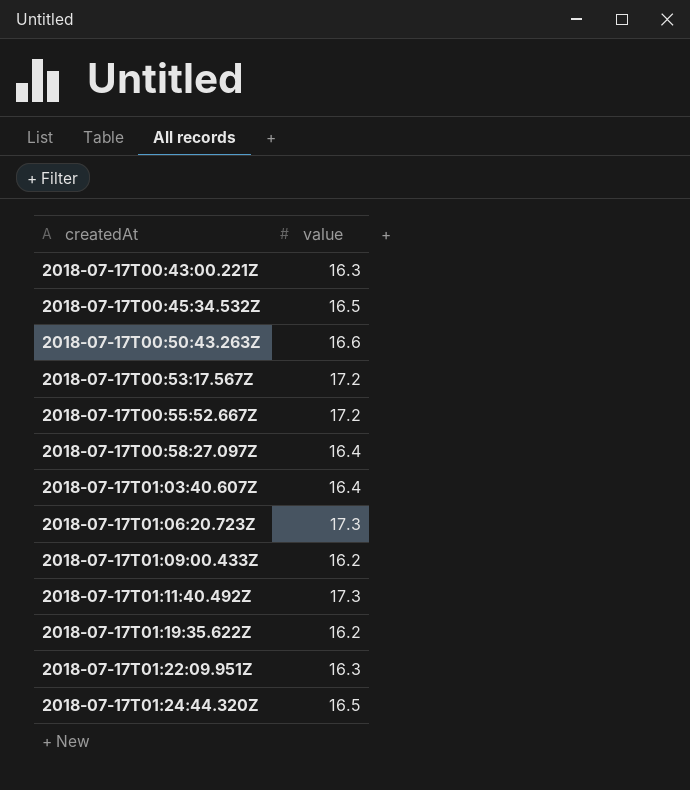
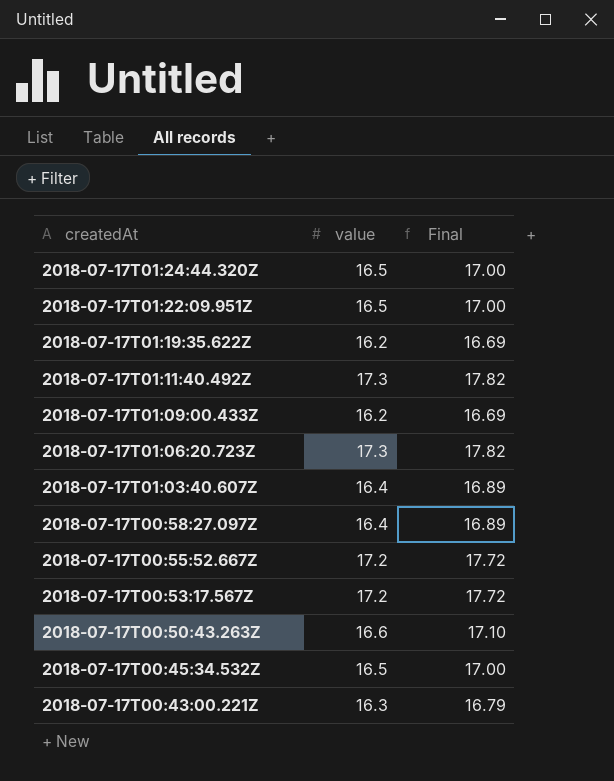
row order: createdAt ascending -> createdAt descending
column Final | formula: none -> [value] * 1.03
2018-07-17T01:22:09.951Z | value: 16.3 -> 16.5

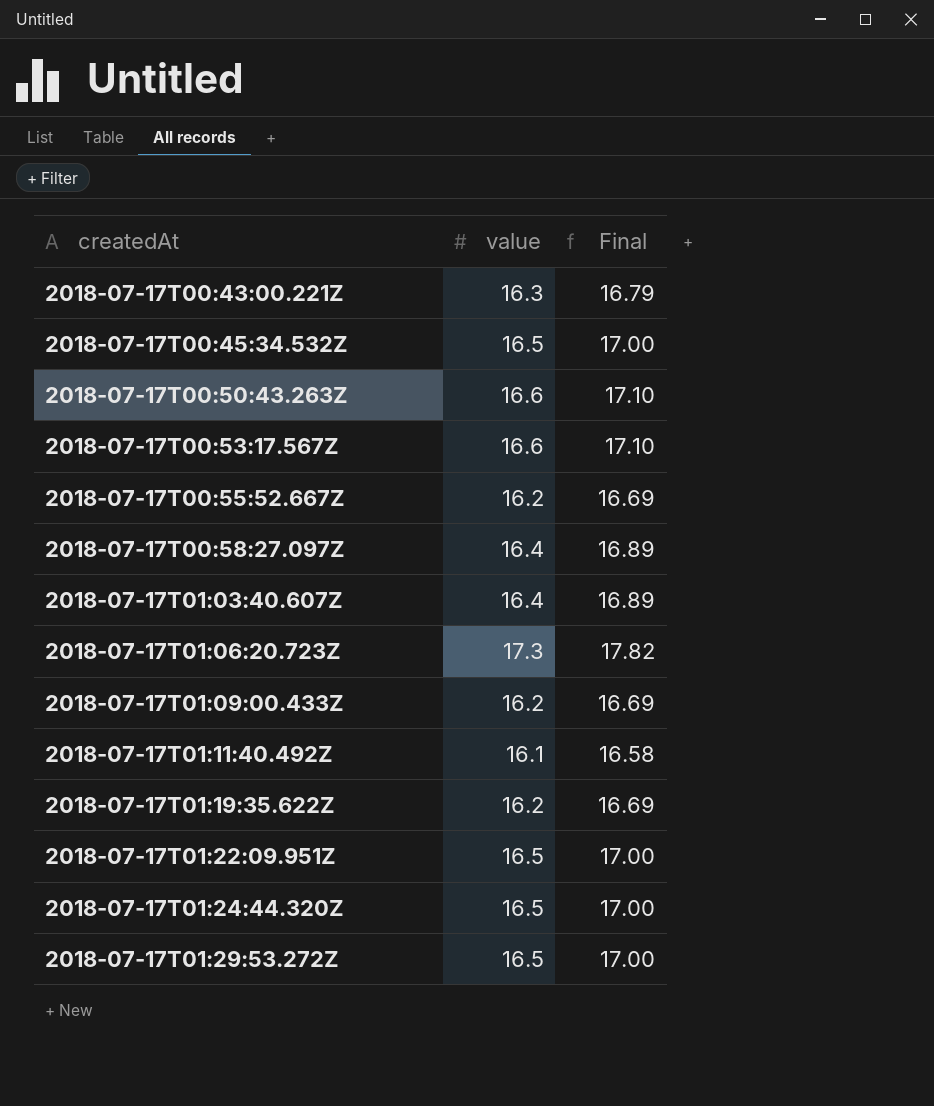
row order: createdAt descending -> createdAt ascending
2018-07-17T00:53:17.567Z | value: 17.2 -> 16.6
2018-07-17T00:53:17.567Z | Final: 17.72 -> 17.10
2018-07-17T00:55:52.667Z | value: 17.2 -> 16.2
2018-07-17T00:55:52.667Z | Final: 17.72 -> 16.69
2018-07-17T01:11:40.492Z | value: 17.3 -> 16.1
2018-07-17T01:11:40.492Z | Final: 17.82 -> 16.58
row 2018-07-17T01:29:53.272Z: none -> 16.5 | 17.00

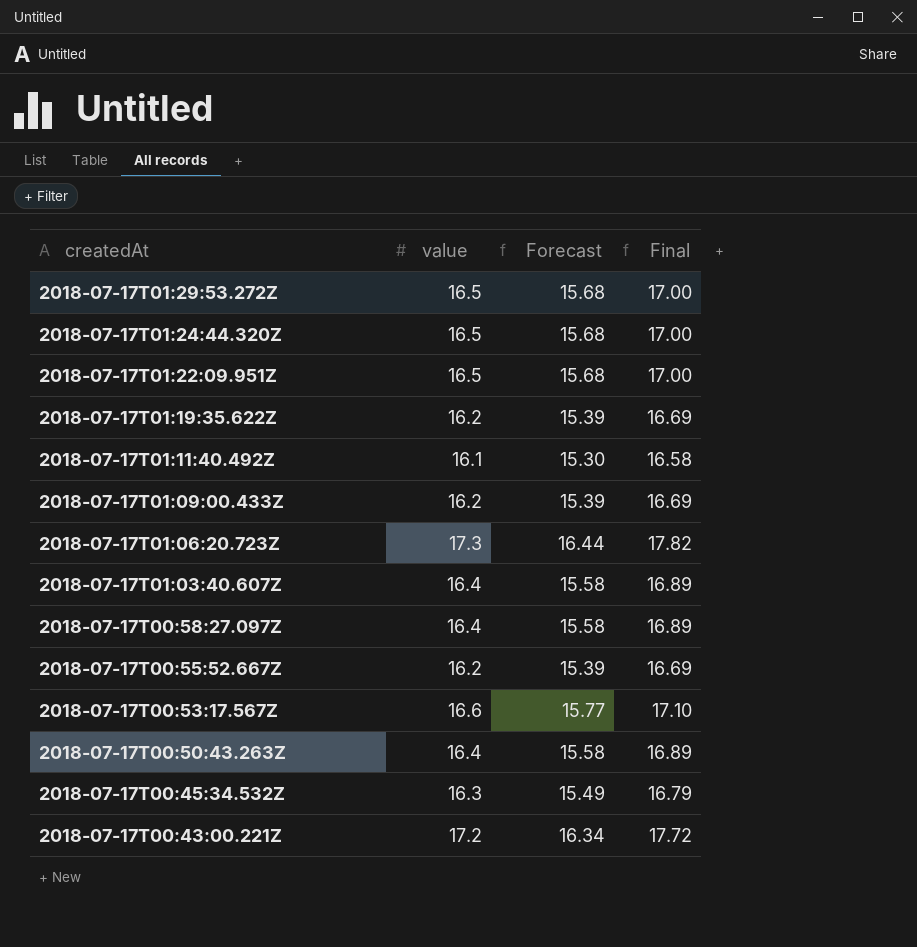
row order: createdAt ascending -> createdAt descending
column Forecast | formula: none -> [value] * 0.95
2018-07-17T00:50:43.263Z | value: 16.6 -> 16.4
2018-07-17T00:50:43.263Z | Final: 17.10 -> 16.89
2018-07-17T00:45:34.532Z | value: 16.5 -> 16.3
2018-07-17T00:45:34.532Z | Final: 17.00 -> 16.79
2018-07-17T00:43:00.221Z | value: 16.3 -> 17.2
2018-07-17T00:43:00.221Z | Final: 16.79 -> 17.72

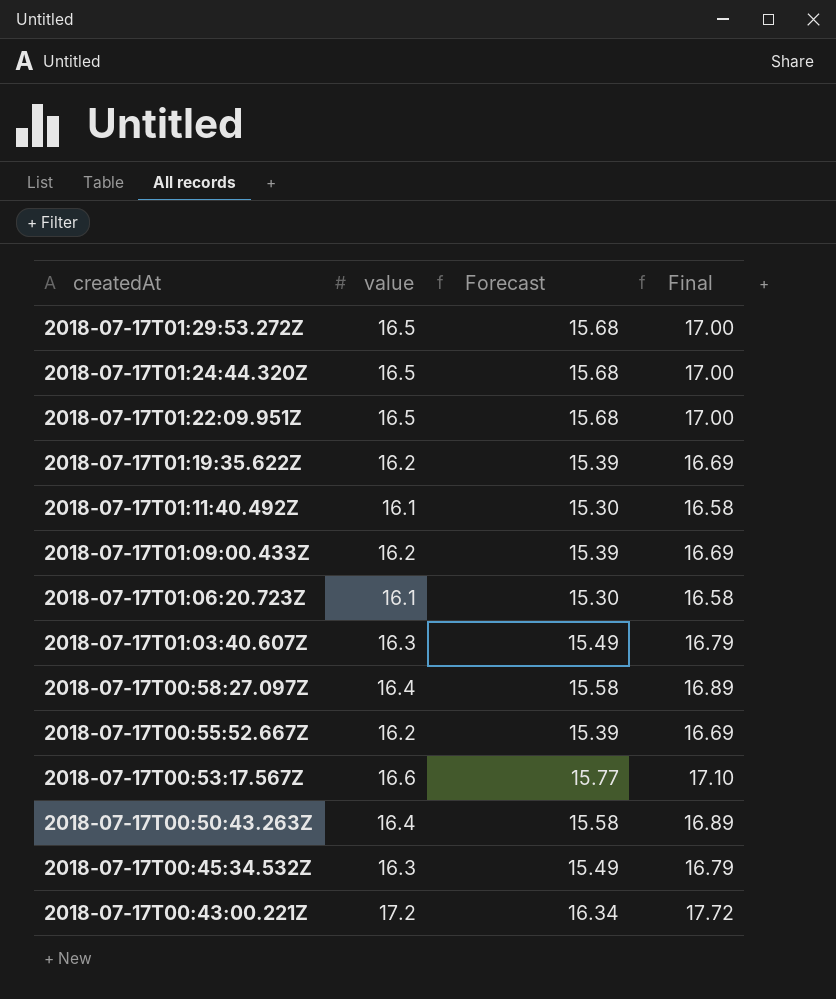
2018-07-17T01:06:20.723Z | value: 17.3 -> 16.1
2018-07-17T01:06:20.723Z | Forecast: 16.44 -> 15.30
2018-07-17T01:06:20.723Z | Final: 17.82 -> 16.58
2018-07-17T01:03:40.607Z | value: 16.4 -> 16.3
2018-07-17T01:03:40.607Z | Forecast: 15.58 -> 15.49
2018-07-17T01:03:40.607Z | Final: 16.89 -> 16.79

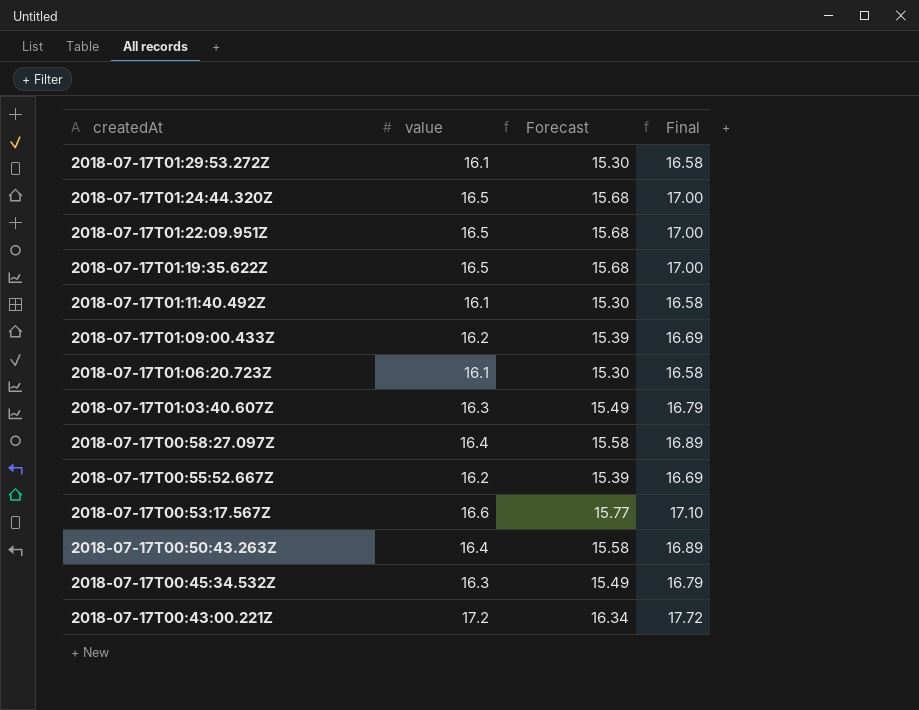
2018-07-17T01:29:53.272Z | value: 16.5 -> 16.1
2018-07-17T01:29:53.272Z | Forecast: 15.68 -> 15.30
2018-07-17T01:29:53.272Z | Final: 17.00 -> 16.58
2018-07-17T01:19:35.622Z | value: 16.2 -> 16.5
2018-07-17T01:19:35.622Z | Forecast: 15.39 -> 15.68
2018-07-17T01:19:35.622Z | Final: 16.69 -> 17.00

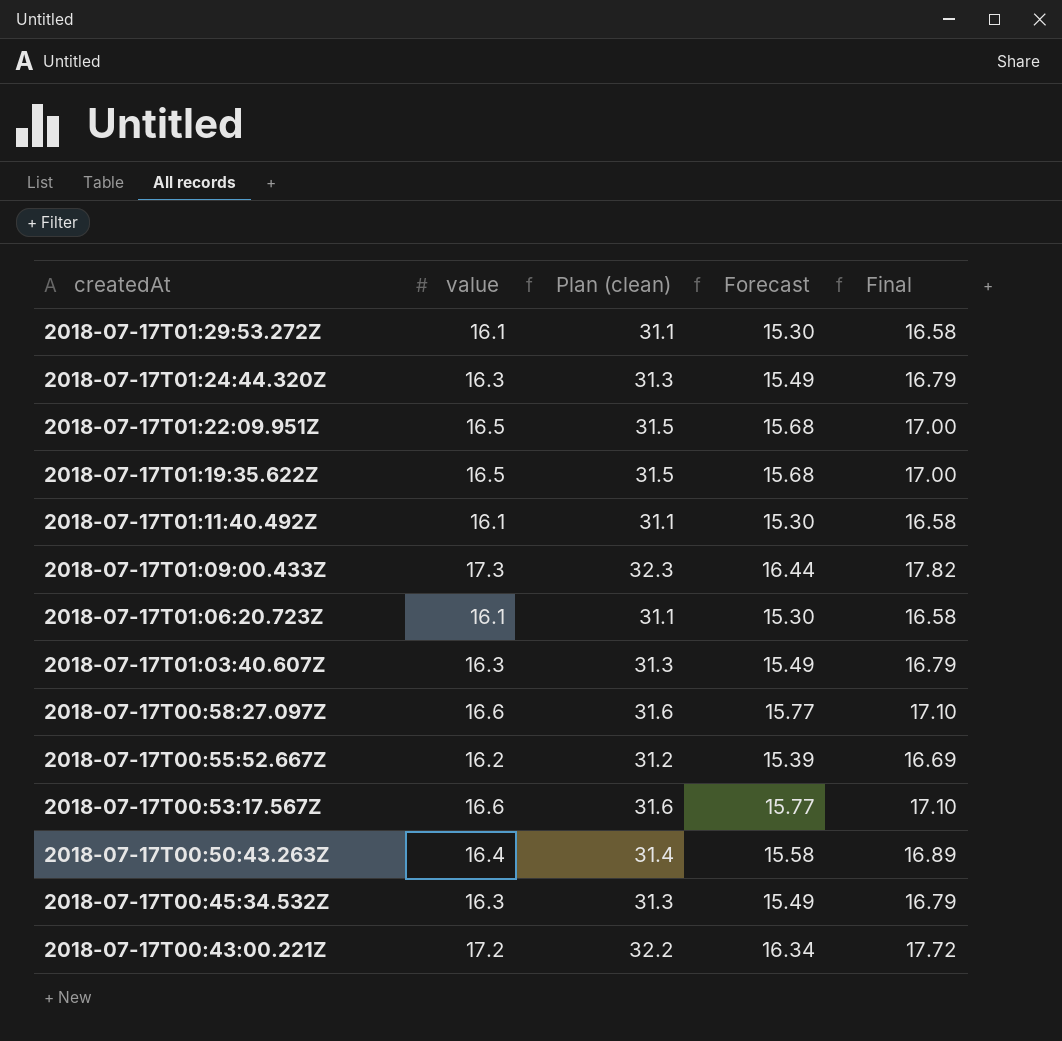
column Plan (clean) | formula: none -> [value] + 15
2018-07-17T01:24:44.320Z | value: 16.5 -> 16.3
2018-07-17T01:24:44.320Z | Forecast: 15.68 -> 15.49
2018-07-17T01:24:44.320Z | Final: 17.00 -> 16.79
2018-07-17T01:09:00.433Z | value: 16.2 -> 17.3
2018-07-17T01:09:00.433Z | Forecast: 15.39 -> 16.44
2018-07-17T01:09:00.433Z | Final: 16.69 -> 17.82
2018-07-17T00:58:27.097Z | value: 16.4 -> 16.6
2018-07-17T00:58:27.097Z | Forecast: 15.58 -> 15.77
2018-07-17T00:58:27.097Z | Final: 16.89 -> 17.10

